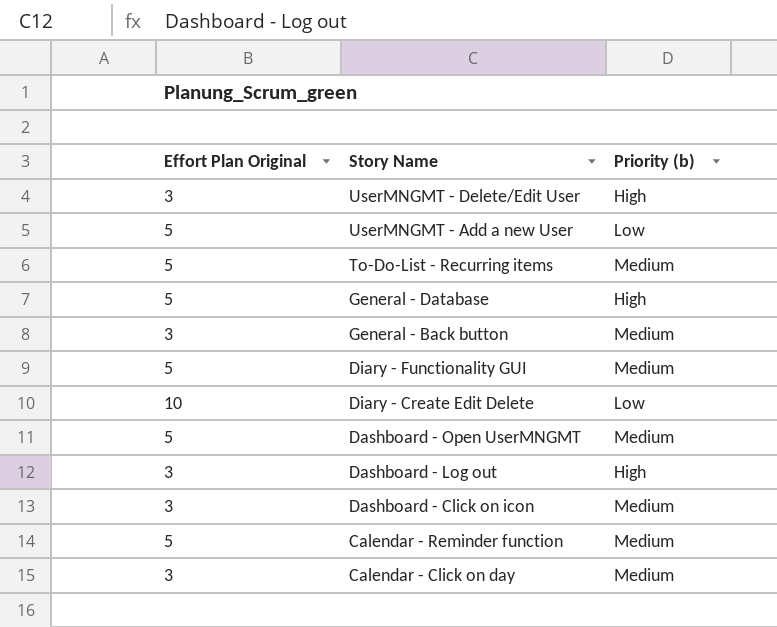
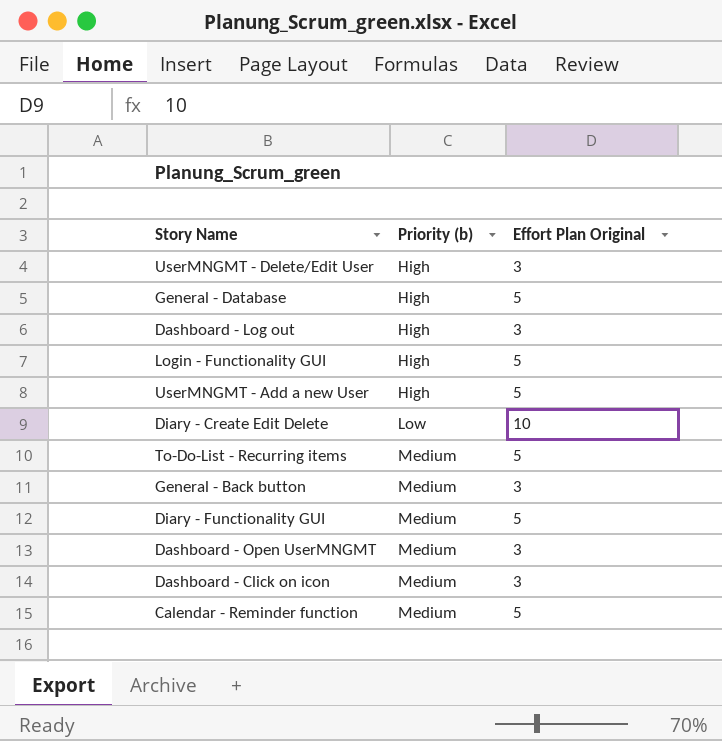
row order: Story Name descending -> Priority (b) ascending
column Effort Plan Original | position: 1 -> 3
row Calendar - Click on day: 3 | Medium -> none
row Login - Functionality GUI: none -> High | 5
UserMNGMT - Add a new User | Priority (b): Low -> High
Dashboard - Open UserMNGMT | Effort Plan Original: 5 -> 3

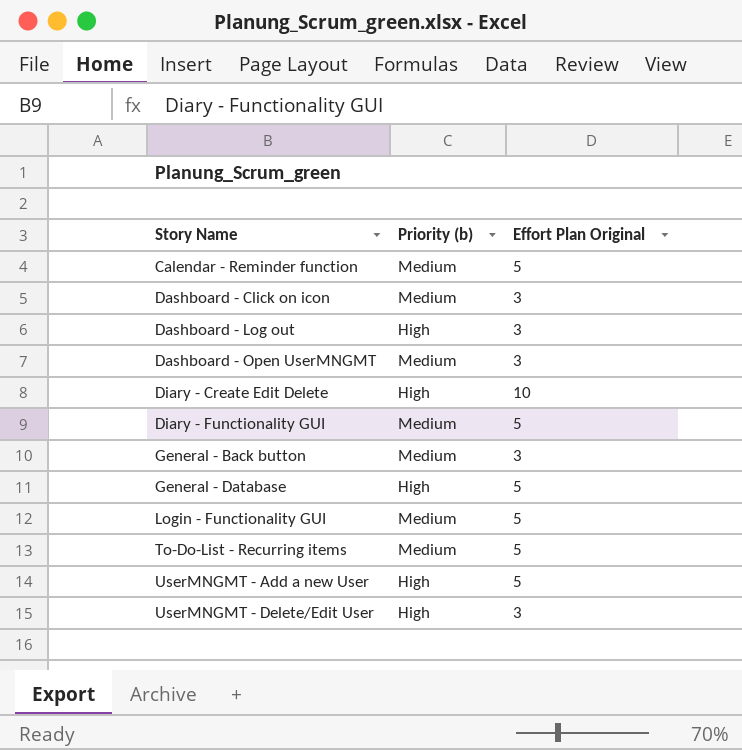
row order: Priority (b) ascending -> Story Name ascending
Diary - Create Edit Delete | Priority (b): Low -> High
Login - Functionality GUI | Priority (b): High -> Medium

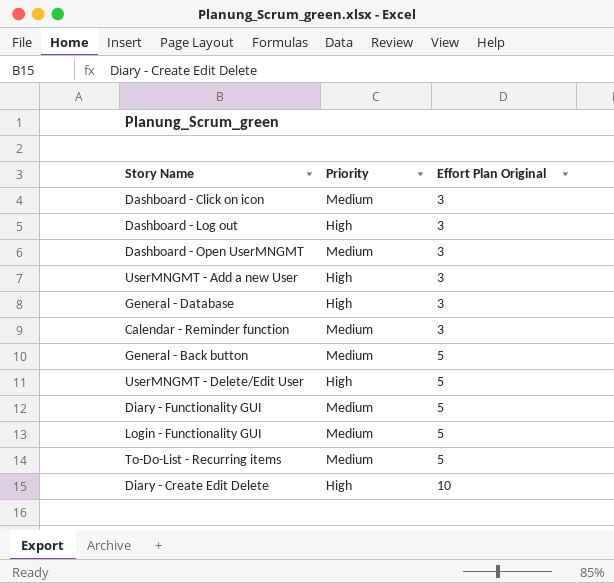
row order: Story Name ascending -> Effort Plan Original ascending
column name: Priority (b) -> Priority
UserMNGMT - Add a new User | Effort Plan Original: 5 -> 3
General - Database | Effort Plan Original: 5 -> 3
Calendar - Reminder function | Effort Plan Original: 5 -> 3
General - Back button | Effort Plan Original: 3 -> 5
UserMNGMT - Delete/Edit User | Effort Plan Original: 3 -> 5

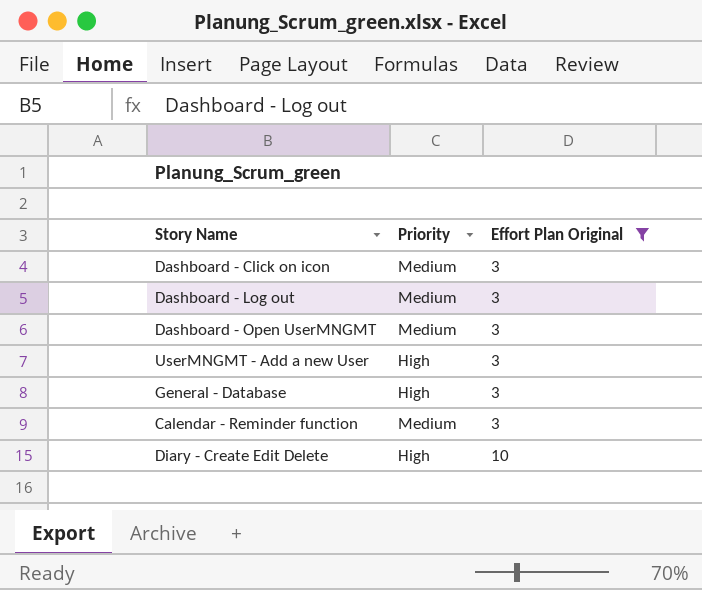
filter: none -> Effort Plan Original != 5
Dashboard - Log out | Priority: High -> Medium

